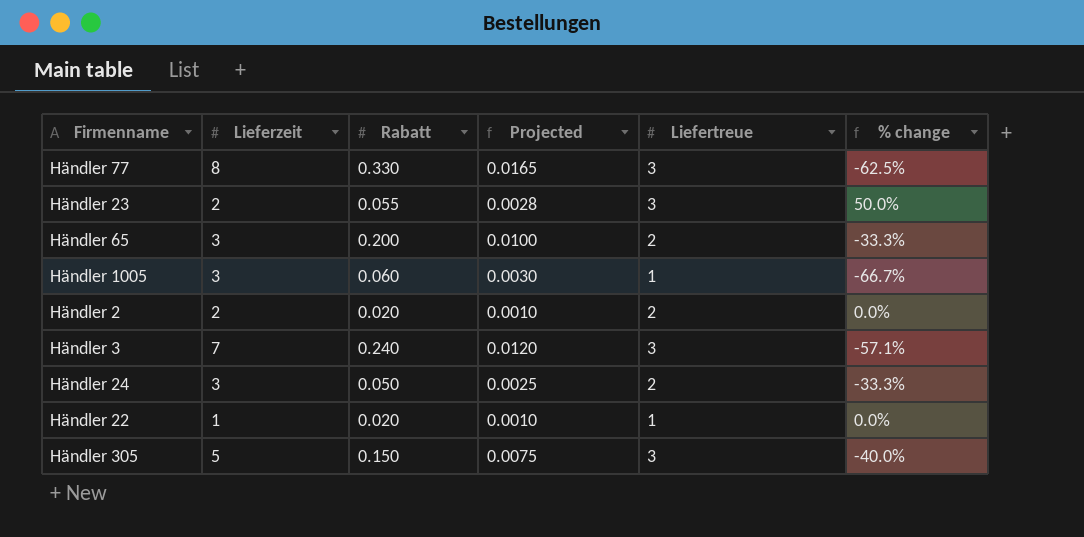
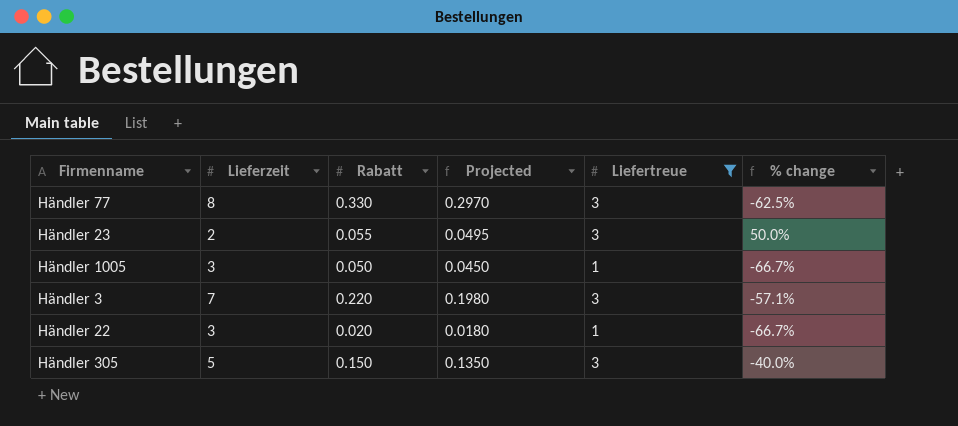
filter: none -> Liefertreue != 2
column Projected | formula: [Rabatt] * 0.05 -> [Rabatt] * 0.9
Händler 1005 | Rabatt: 0.060 -> 0.050
Händler 3 | Rabatt: 0.240 -> 0.220
Händler 22 | Lieferzeit: 1 -> 3
Händler 22 | % change: 0.0% -> -66.7%

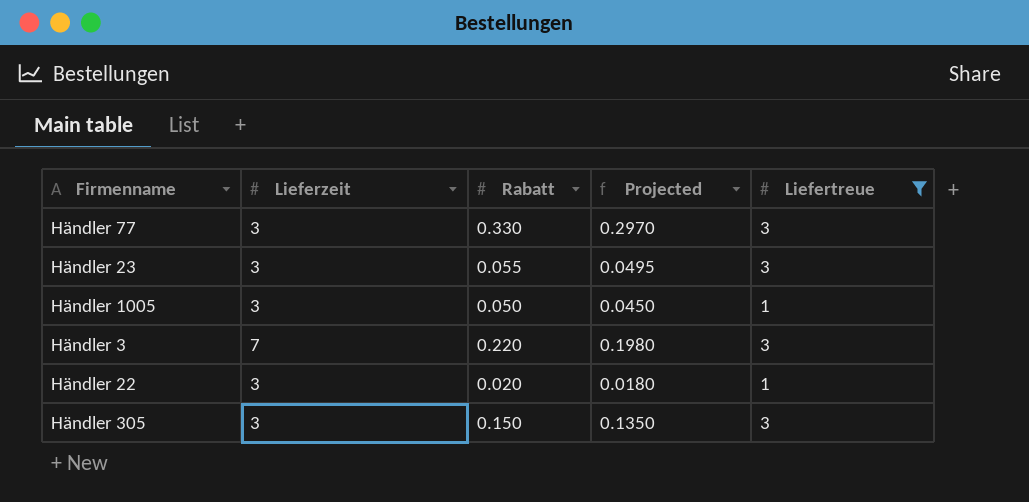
column % change | formula: ([Liefertreue] - [Lieferzeit]) / [Lieferzeit] -> none
Händler 77 | Lieferzeit: 8 -> 3
Händler 23 | Lieferzeit: 2 -> 3
Händler 305 | Lieferzeit: 5 -> 3

